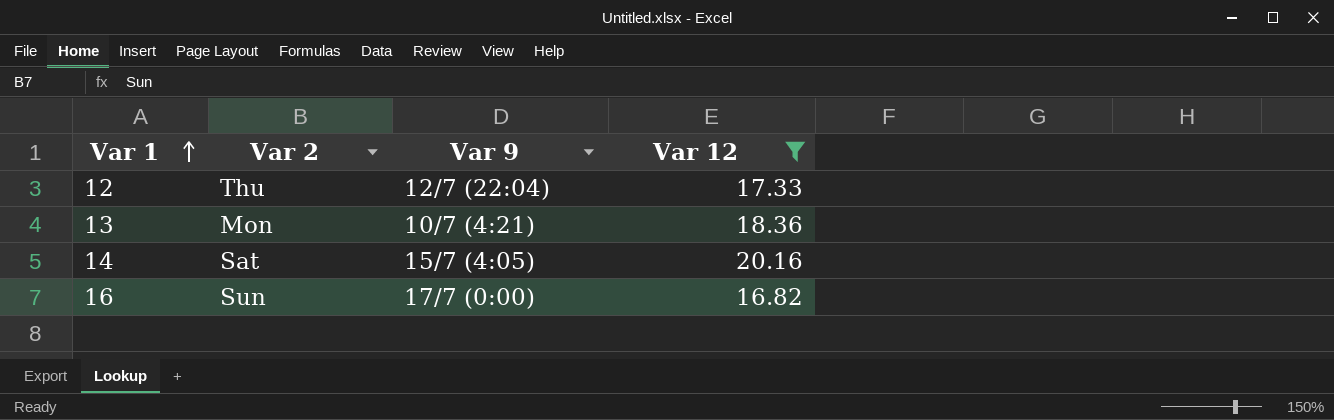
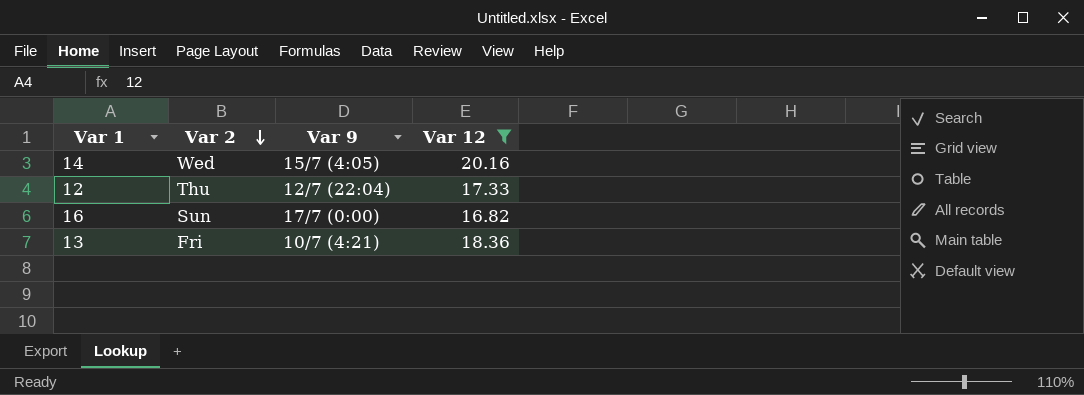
row order: Var 1 ascending -> Var 2 descending
14 | Var 2: Sat -> Wed
13 | Var 2: Mon -> Fri

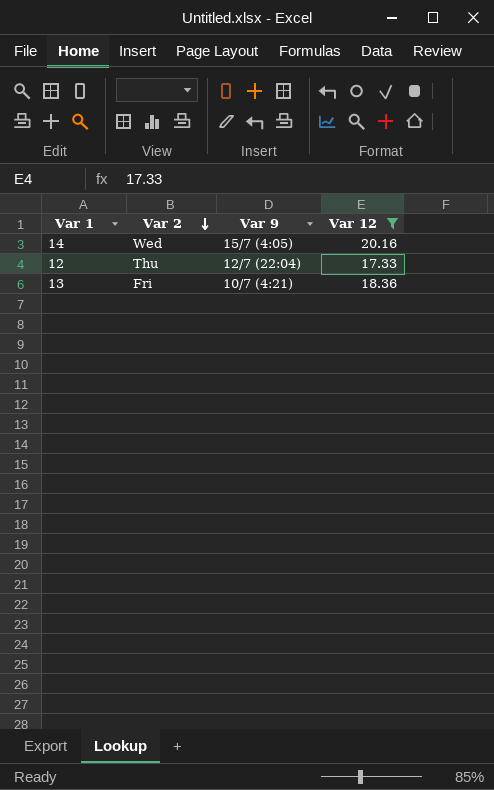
row 16: Sun | 17/7 (0:00) | 16.82 -> none

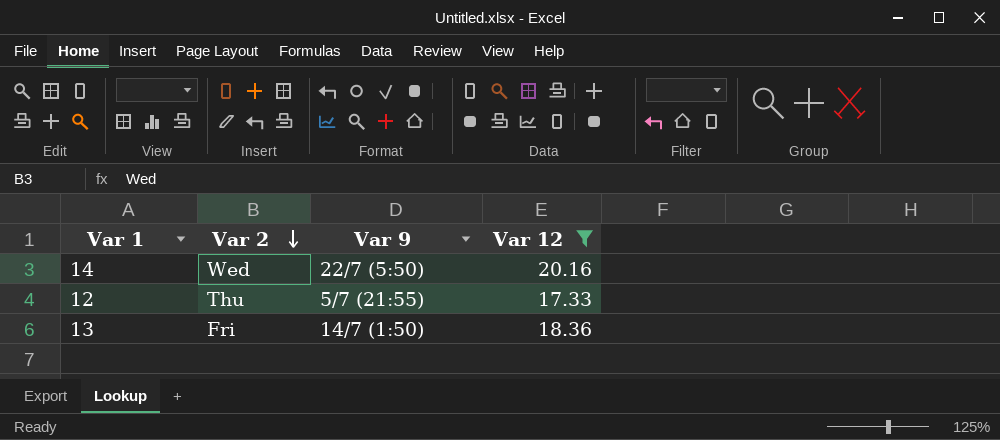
14 | Var 9: 15/7 (4:05) -> 22/7 (5:50)
12 | Var 9: 12/7 (22:04) -> 5/7 (21:55)
13 | Var 9: 10/7 (4:21) -> 14/7 (1:50)

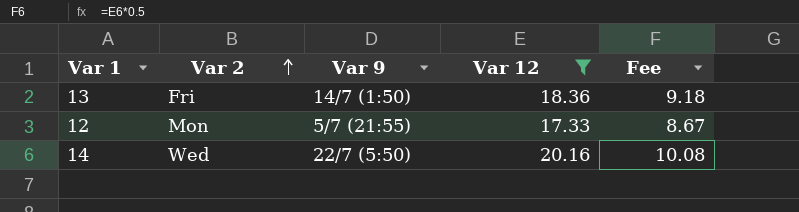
row order: Var 2 descending -> Var 2 ascending
column Fee | formula: none -> [Var 12] * 0.5
12 | Var 2: Thu -> Mon

